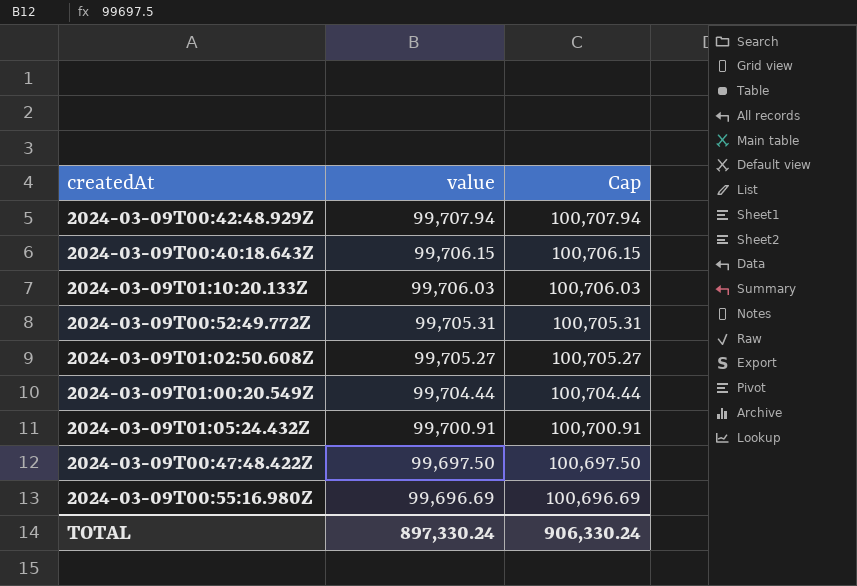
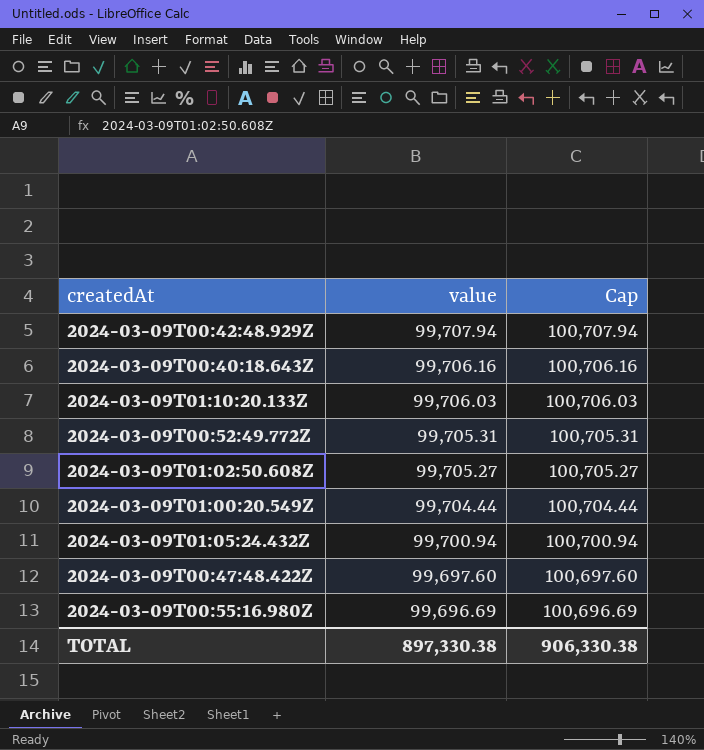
2024-03-09T00:40:18.643Z | value: 99,706.15 -> 99,706.16
2024-03-09T00:40:18.643Z | Cap: 100,706.15 -> 100,706.16
2024-03-09T01:05:24.432Z | value: 99,700.91 -> 99,700.94
2024-03-09T01:05:24.432Z | Cap: 100,700.91 -> 100,700.94
2024-03-09T00:47:48.422Z | value: 99,697.50 -> 99,697.60
2024-03-09T00:47:48.422Z | Cap: 100,697.50 -> 100,697.60
TOTAL | value: 897,330.24 -> 897,330.38
TOTAL | Cap: 906,330.24 -> 906,330.38

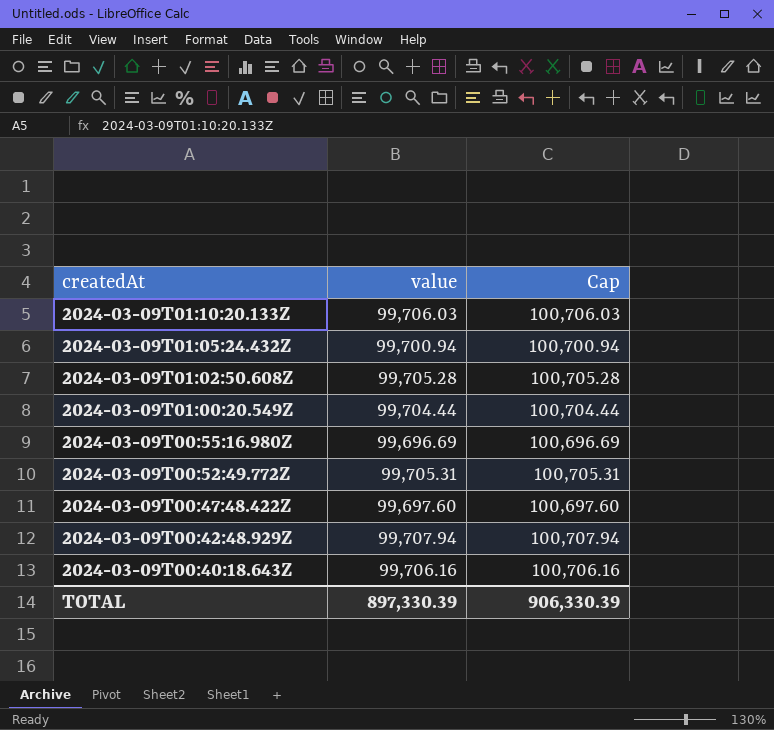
row order: value descending -> createdAt descending
2024-03-09T01:02:50.608Z | value: 99,705.27 -> 99,705.28
2024-03-09T01:02:50.608Z | Cap: 100,705.27 -> 100,705.28
TOTAL | value: 897,330.38 -> 897,330.39
TOTAL | Cap: 906,330.38 -> 906,330.39

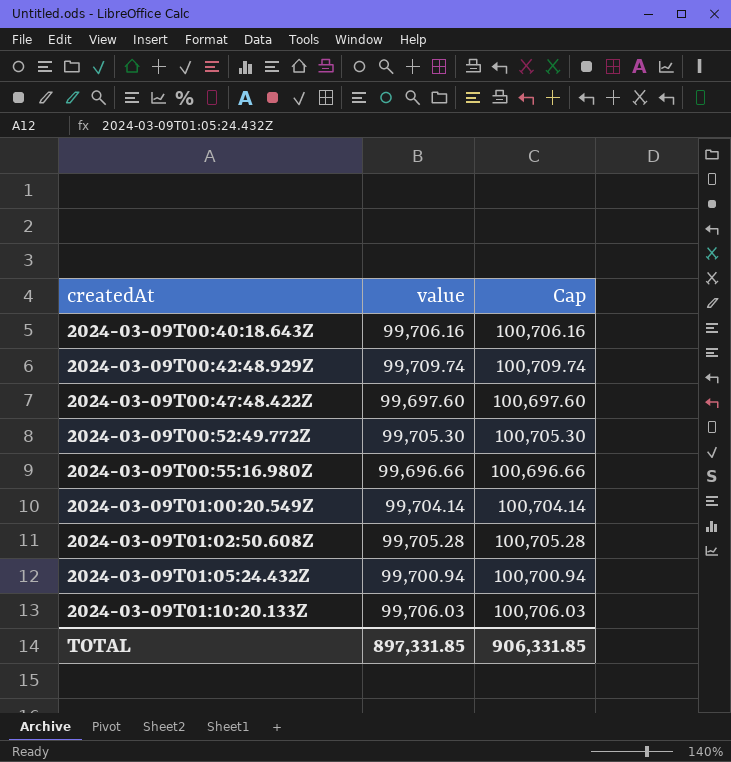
row order: createdAt descending -> createdAt ascending
2024-03-09T00:42:48.929Z | value: 99,707.94 -> 99,709.74
2024-03-09T00:42:48.929Z | Cap: 100,707.94 -> 100,709.74
2024-03-09T00:52:49.772Z | value: 99,705.31 -> 99,705.30
2024-03-09T00:52:49.772Z | Cap: 100,705.31 -> 100,705.30
2024-03-09T00:55:16.980Z | value: 99,696.69 -> 99,696.66
2024-03-09T00:55:16.980Z | Cap: 100,696.69 -> 100,696.66
2024-03-09T01:00:20.549Z | value: 99,704.44 -> 99,704.14
2024-03-09T01:00:20.549Z | Cap: 100,704.44 -> 100,704.14
TOTAL | value: 897,330.39 -> 897,331.85
TOTAL | Cap: 906,330.39 -> 906,331.85

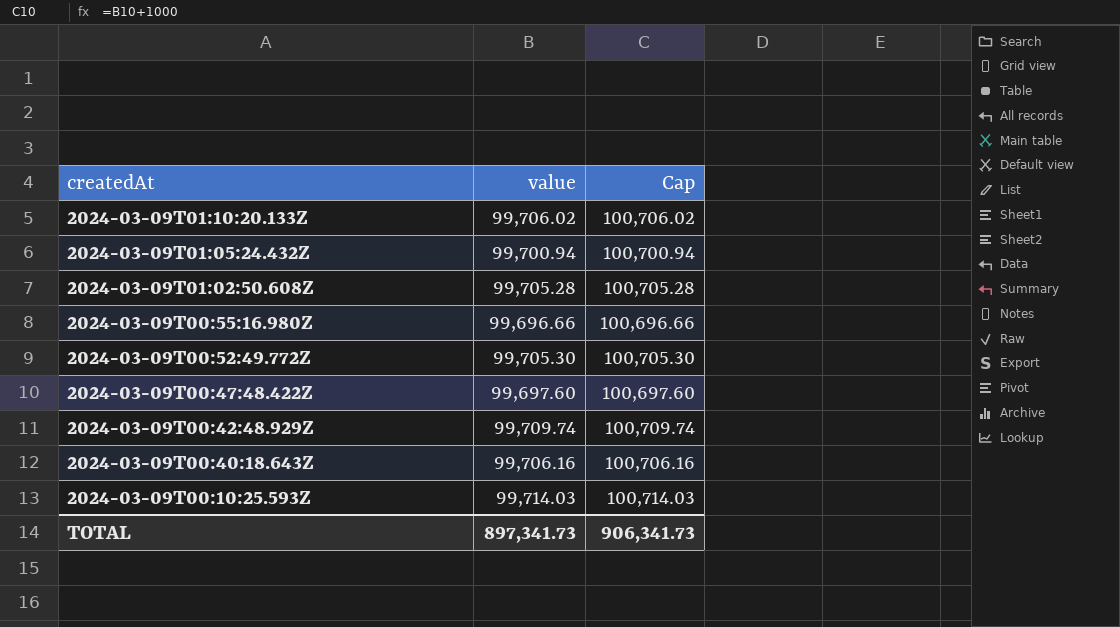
row order: createdAt ascending -> createdAt descending
row 2024-03-09T01:00:20.549Z: 99,704.14 | 100,704.14 -> none
2024-03-09T01:10:20.133Z | value: 99,706.03 -> 99,706.02
2024-03-09T01:10:20.133Z | Cap: 100,706.03 -> 100,706.02
row 2024-03-09T00:10:25.593Z: none -> 99,714.03 | 100,714.03
TOTAL | value: 897,331.85 -> 897,341.73
TOTAL | Cap: 906,331.85 -> 906,341.73

